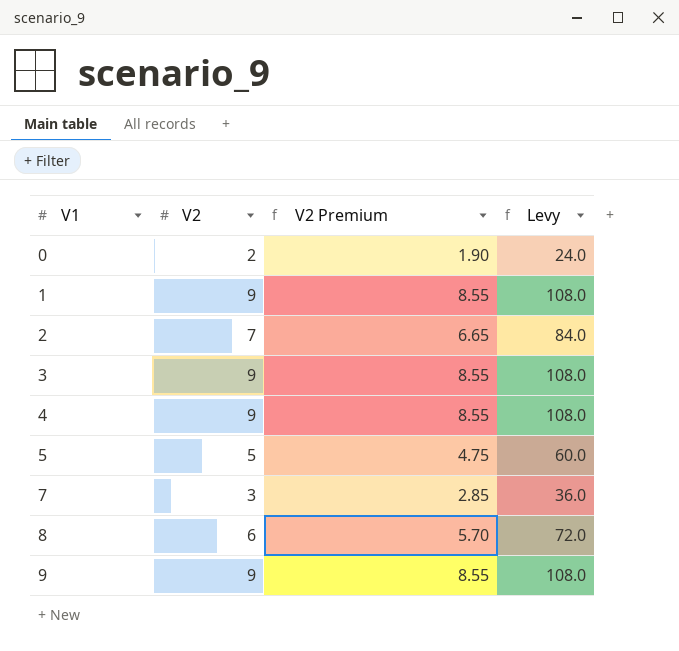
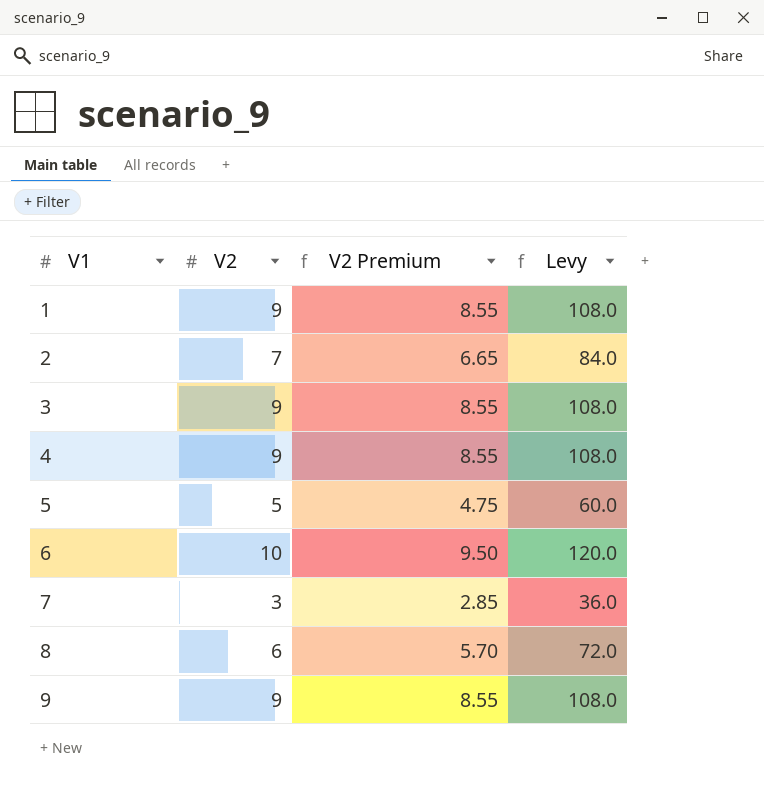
row 0: 2 | 1.90 | 24.0 -> none
row 6: none -> 10 | 9.50 | 120.0

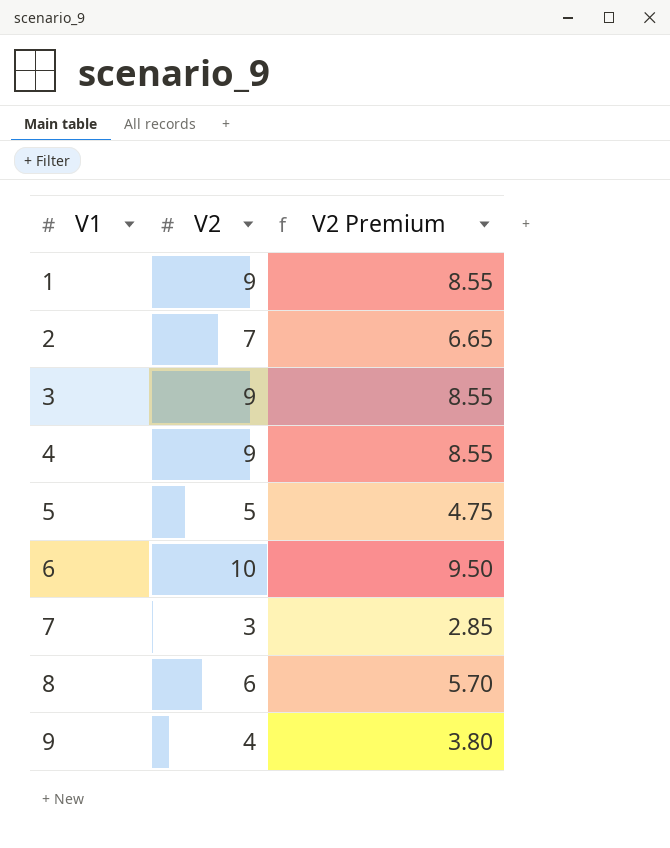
column Levy | formula: [V2] * 12 -> none
9 | V2: 9 -> 4
9 | V2 Premium: 8.55 -> 3.80

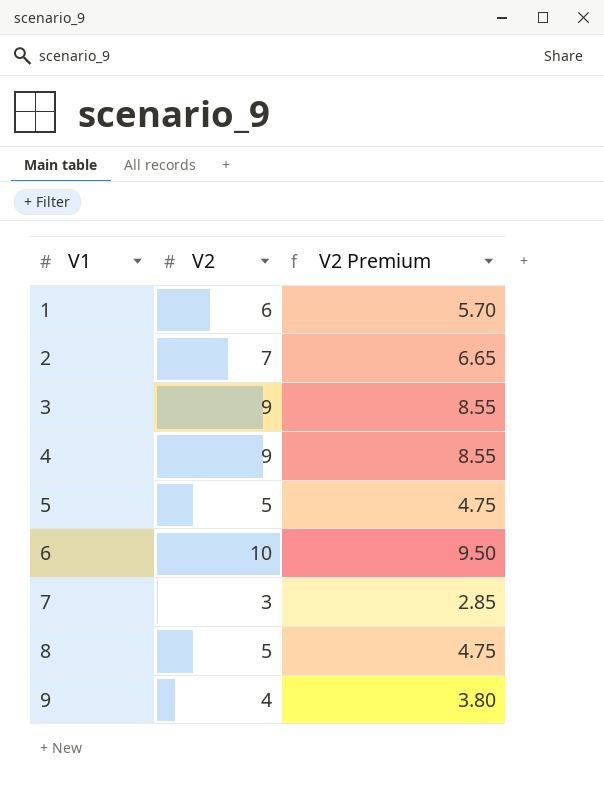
1 | V2: 9 -> 6
1 | V2 Premium: 8.55 -> 5.70
8 | V2: 6 -> 5
8 | V2 Premium: 5.70 -> 4.75

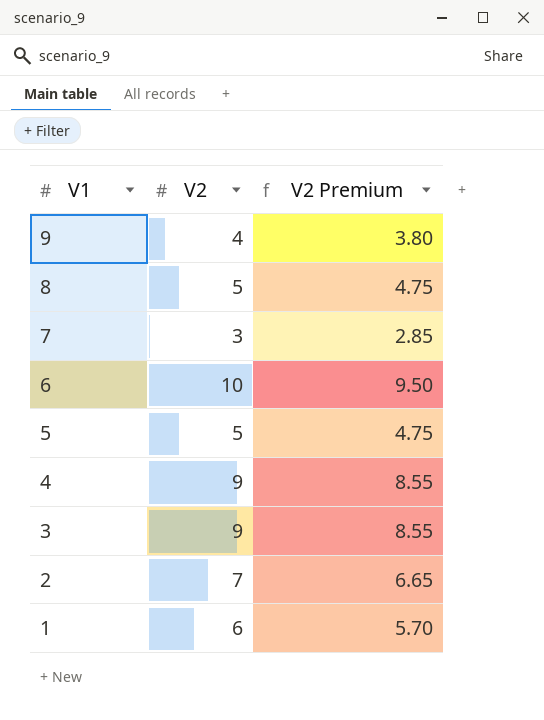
row order: V1 ascending -> V1 descending

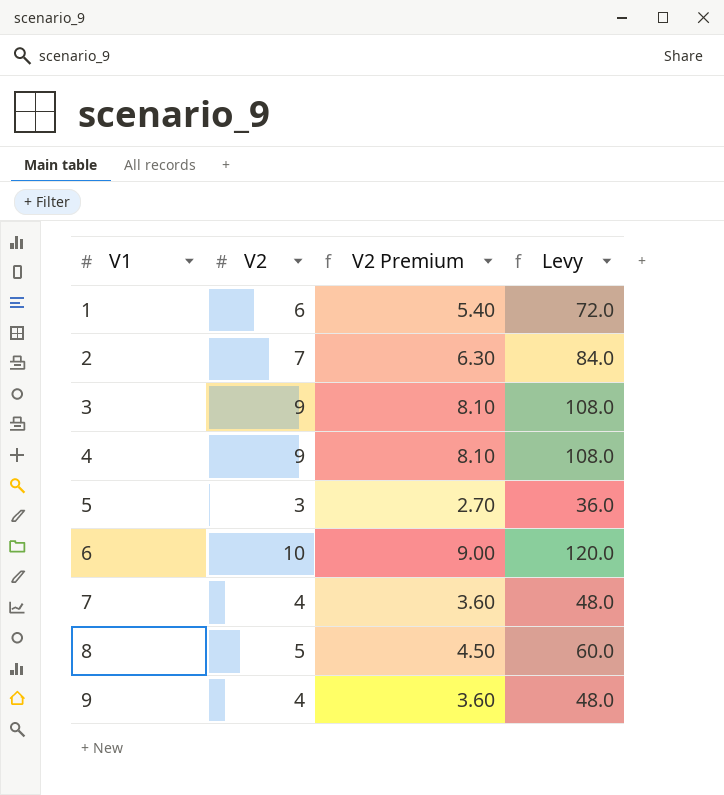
row order: V1 descending -> V1 ascending
column V2 Premium | formula: [V2] * 0.95 -> [V2] * 0.9
column Levy | formula: none -> [V2] * 12
5 | V2: 5 -> 3
7 | V2: 3 -> 4

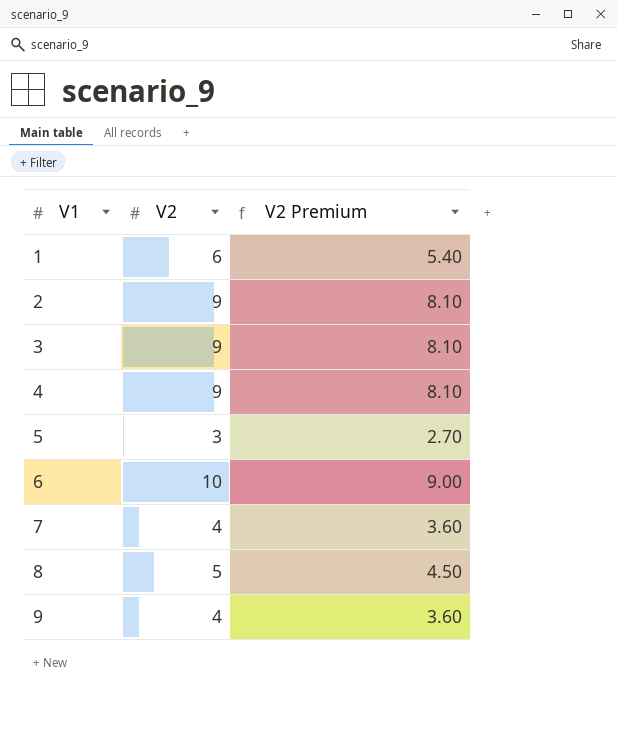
column Levy | formula: [V2] * 12 -> none
2 | V2: 7 -> 9
2 | V2 Premium: 6.30 -> 8.10

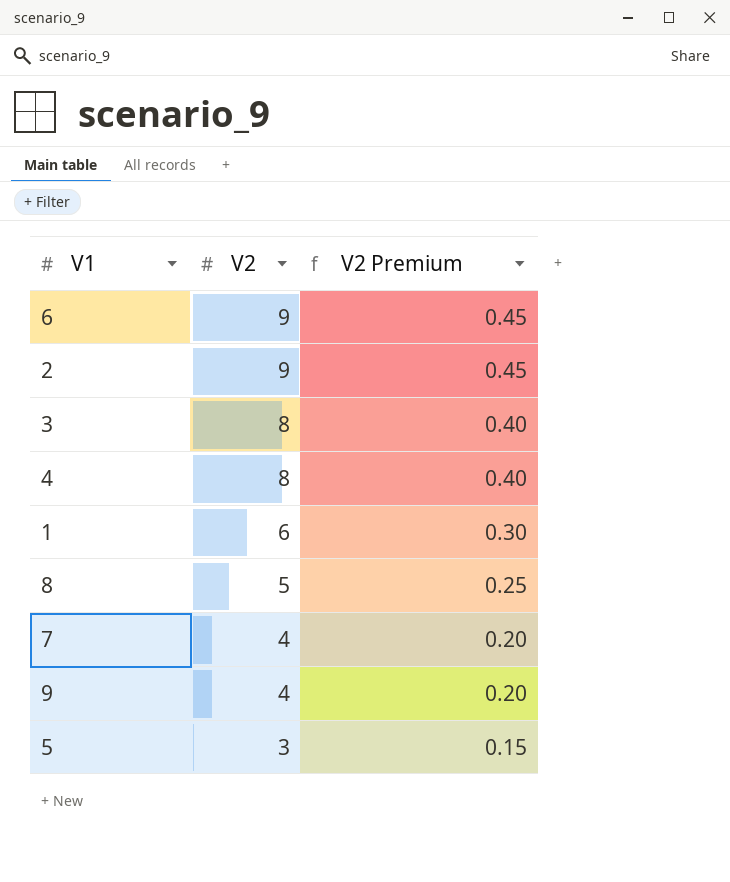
row order: V1 ascending -> V2 descending
column V2 Premium | formula: [V2] * 0.9 -> [V2] * 0.05
6 | V2: 10 -> 9
3 | V2: 9 -> 8
4 | V2: 9 -> 8

